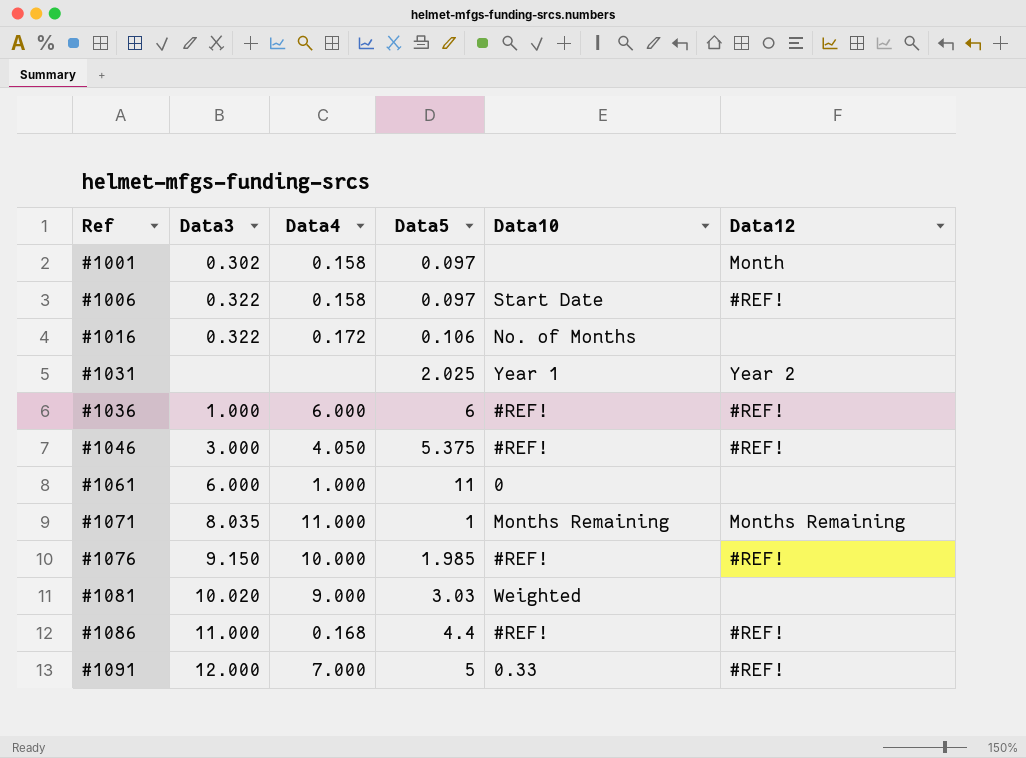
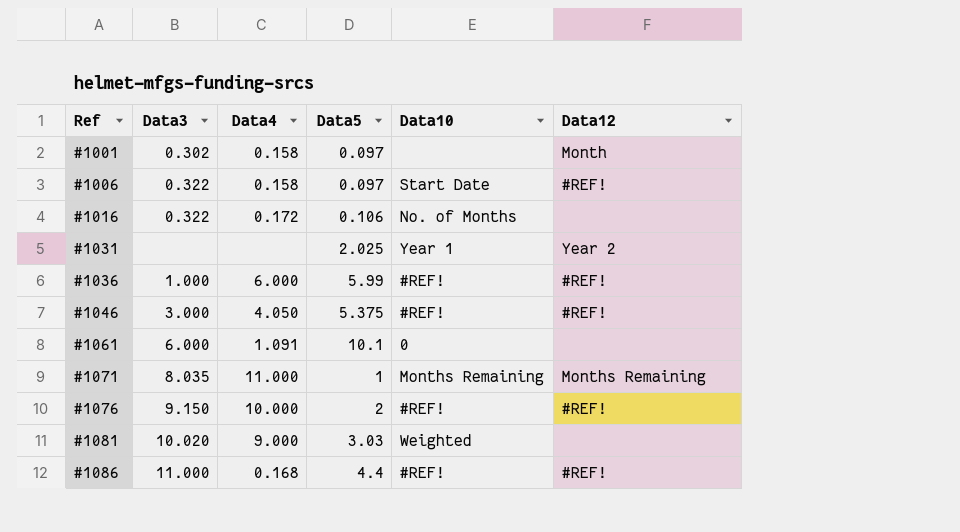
row #1091: 12.000 | 7.000 | 5 | 0.33 | #REF! -> none
#1036 | Data5: 6 -> 5.99
#1061 | Data4: 1.000 -> 1.091
#1061 | Data5: 11 -> 10.1
#1076 | Data5: 1.985 -> 2

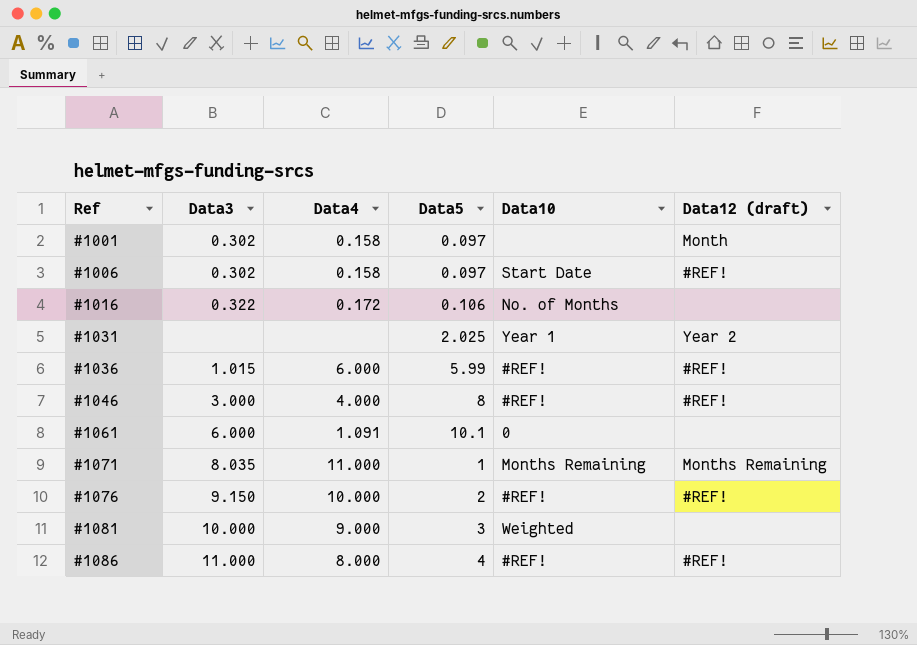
column name: Data12 -> Data12 (draft)
#1006 | Data3: 0.322 -> 0.302
#1036 | Data3: 1.000 -> 1.015
#1046 | Data4: 4.050 -> 4.000
#1046 | Data5: 5.375 -> 8
#1081 | Data3: 10.020 -> 10.000
#1081 | Data5: 3.03 -> 3
#1086 | Data4: 0.168 -> 8.000
#1086 | Data5: 4.4 -> 4

